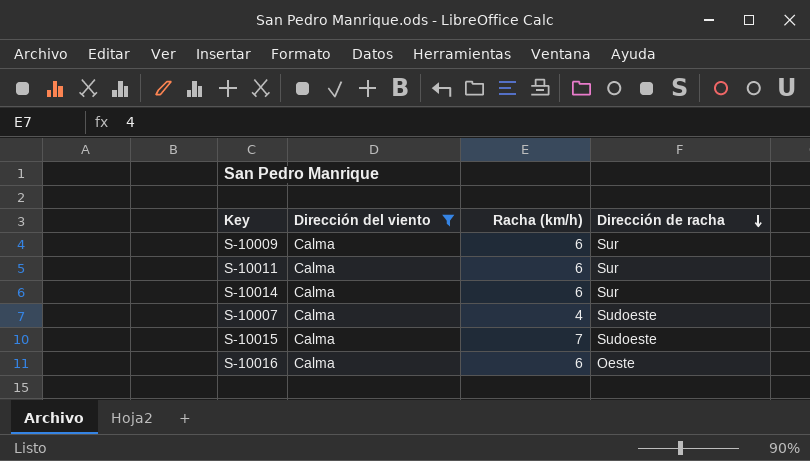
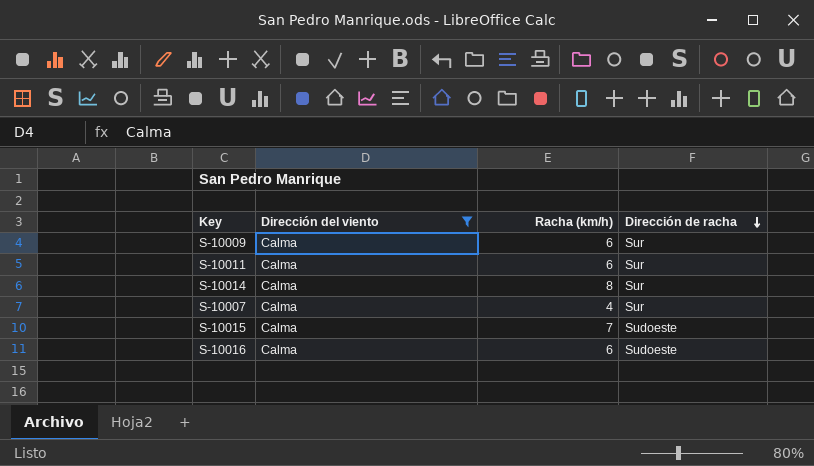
S-10014 | Racha (km/h): 6 -> 8
S-10007 | Dirección de racha: Sudoeste -> Sur
S-10016 | Dirección de racha: Oeste -> Sudoeste

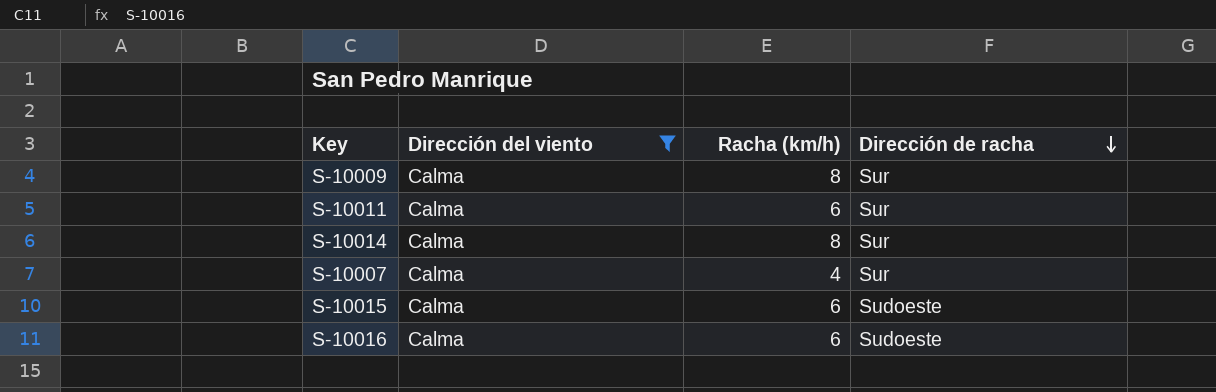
S-10009 | Racha (km/h): 6 -> 8
S-10015 | Racha (km/h): 7 -> 6

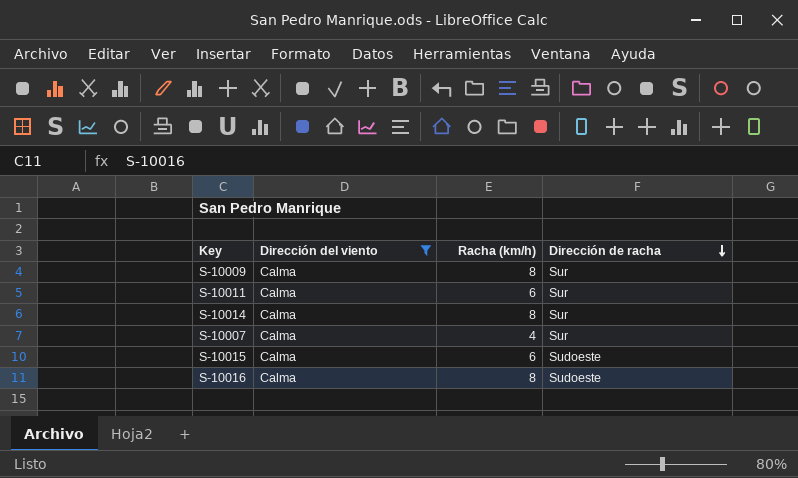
S-10016 | Racha (km/h): 6 -> 8

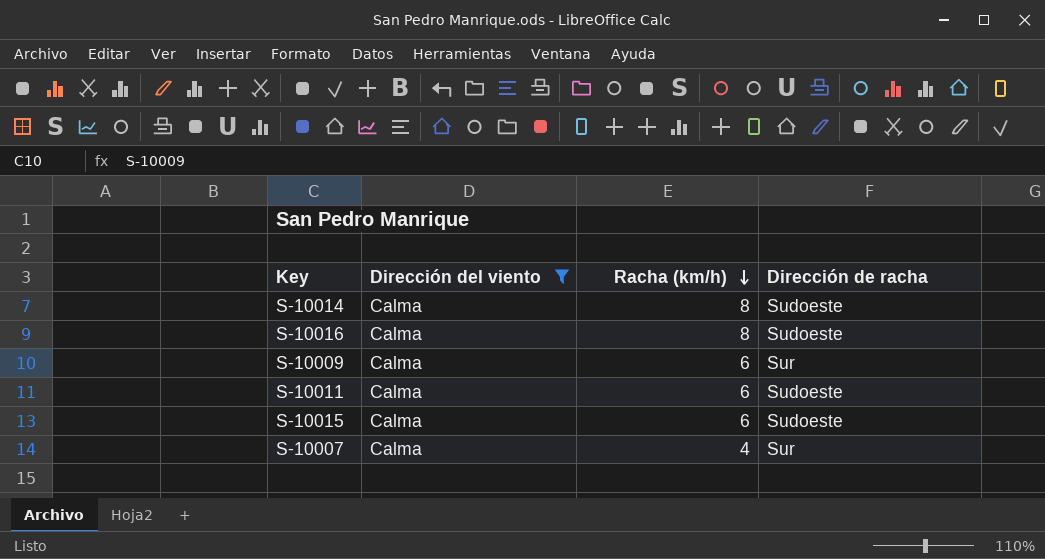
row order: Dirección de racha descending -> Racha (km/h) descending
S-10014 | Dirección de racha: Sur -> Sudoeste
S-10009 | Racha (km/h): 8 -> 6
S-10011 | Dirección de racha: Sur -> Sudoeste

